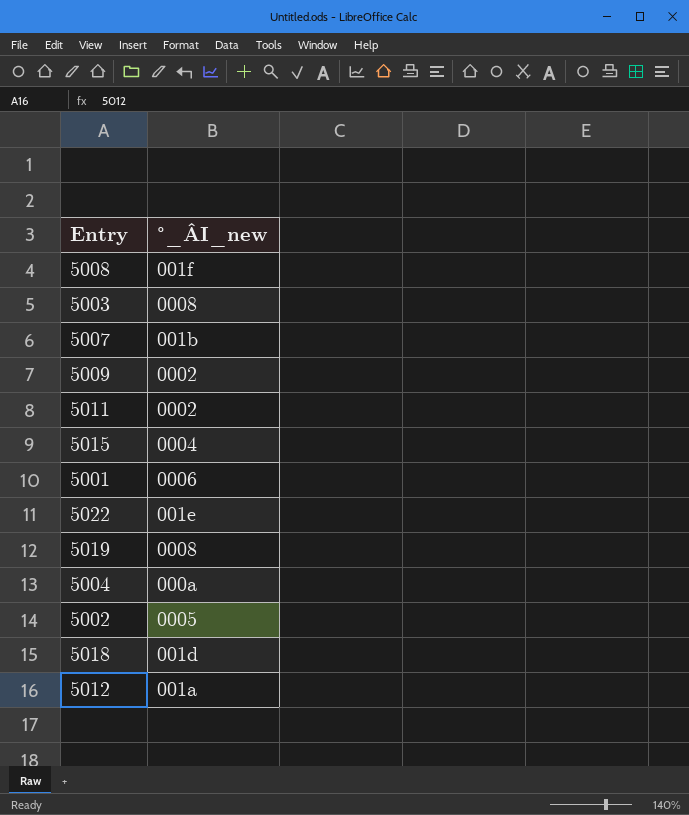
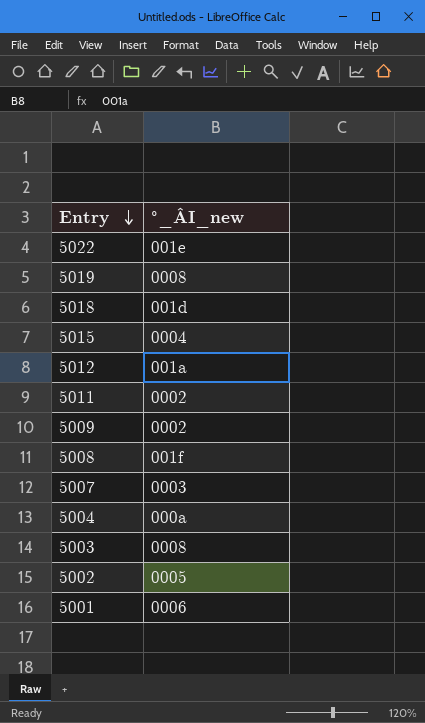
row order: none -> Entry descending
5007 | °_ÂI_new: 001b -> 0003

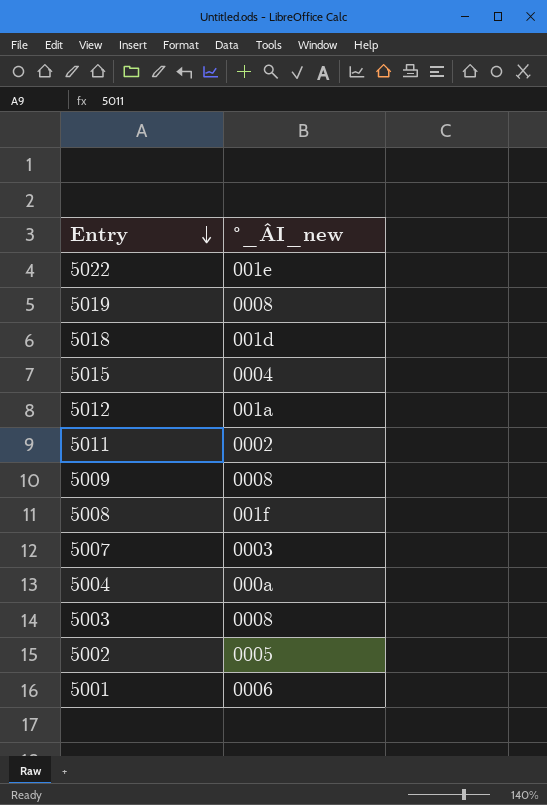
5009 | °_ÂI_new: 0002 -> 0008

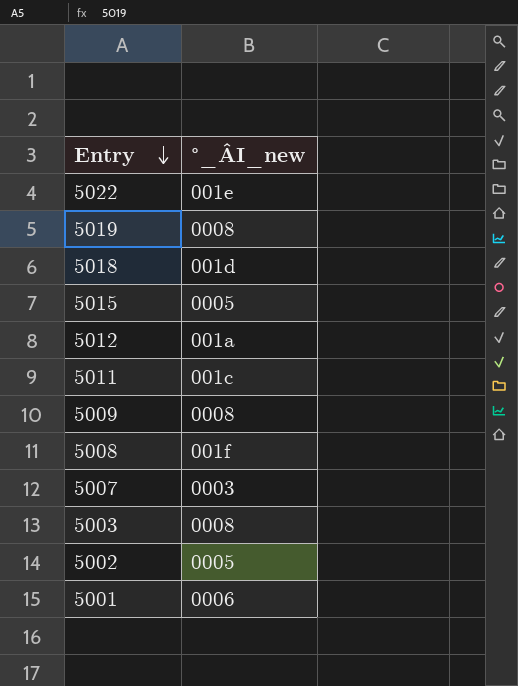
row 5004: 000a -> none
5015 | °_ÂI_new: 0004 -> 0005
5011 | °_ÂI_new: 0002 -> 001c

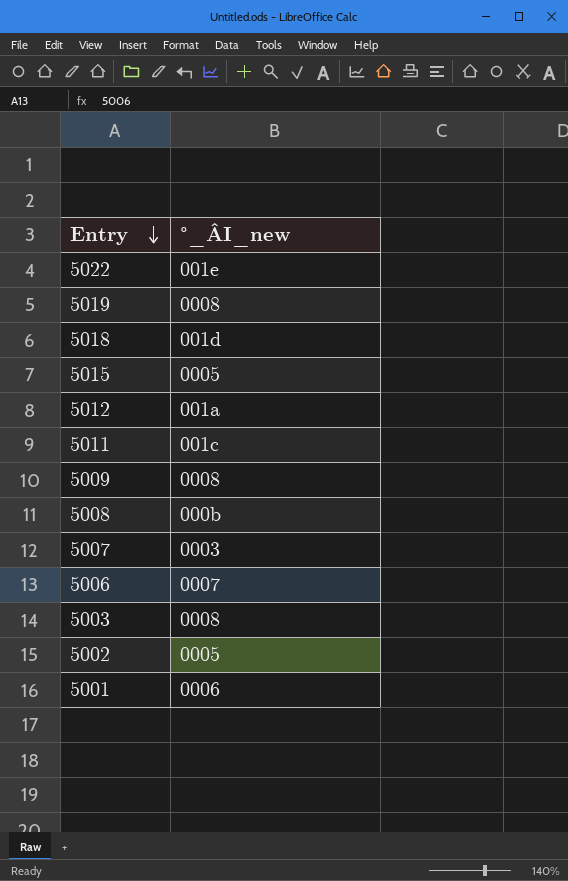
5008 | °_ÂI_new: 001f -> 000b
row 5006: none -> 0007

